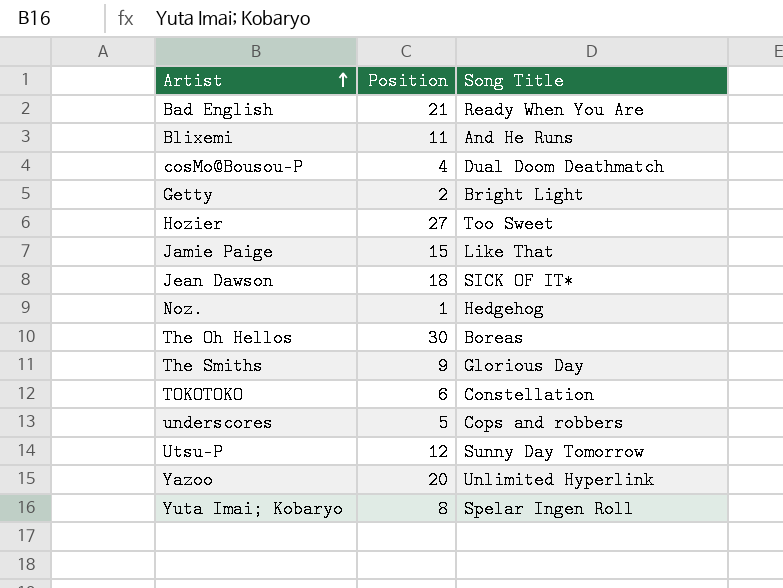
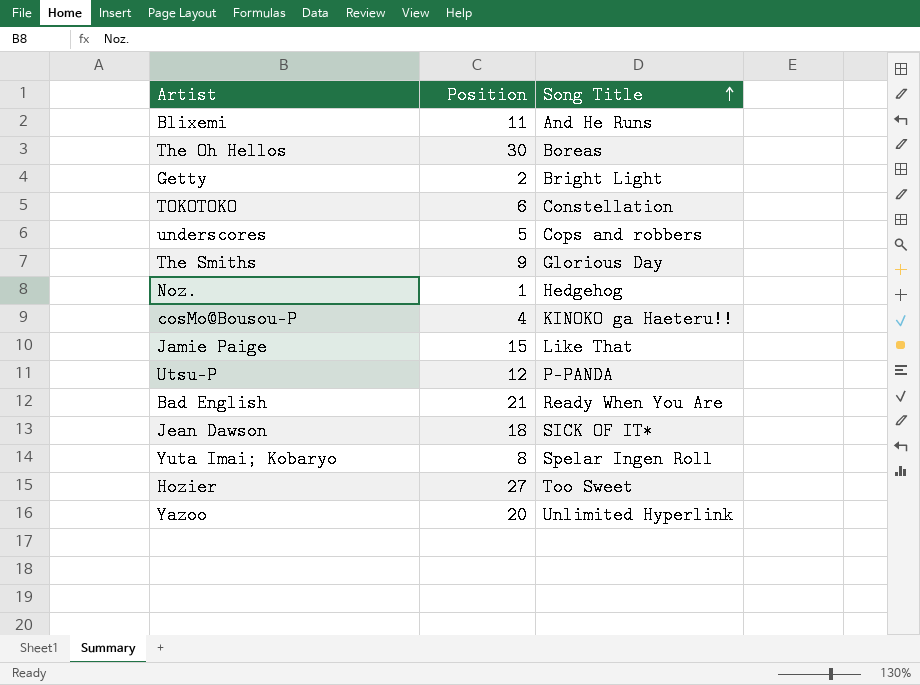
row order: Artist ascending -> Song Title ascending
cosMo@Bousou-P | Song Title: Dual Doom Deathmatch -> KINOKO ga Haeteru!!
Utsu-P | Song Title: Sunny Day Tomorrow -> P-PANDA

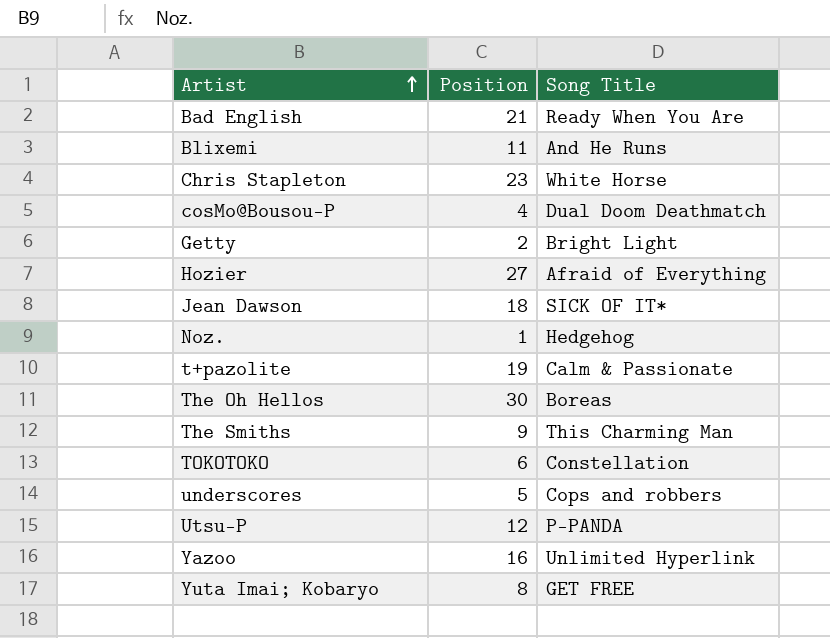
row order: Song Title ascending -> Artist ascending
row Jamie Paige: 15 | Like That -> none
row Chris Stapleton: none -> 23 | White Horse
cosMo@Bousou-P | Song Title: KINOKO ga Haeteru!! -> Dual Doom Deathmatch
Hozier | Song Title: Too Sweet -> Afraid of Everything
row t+pazolite: none -> 19 | Calm & Passionate
The Smiths | Song Title: Glorious Day -> This Charming Man
Yazoo | Position: 20 -> 16
Yuta Imai; Kobaryo | Song Title: Spelar Ingen Roll -> GET FREE

